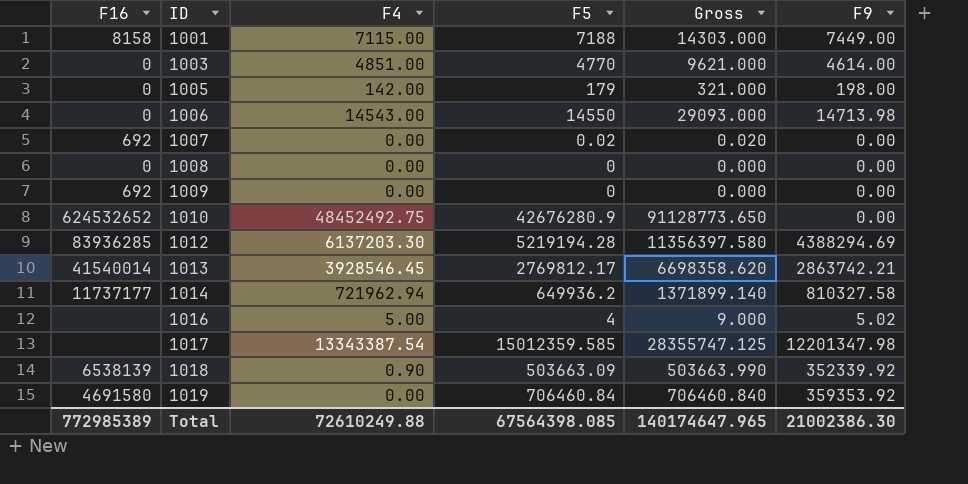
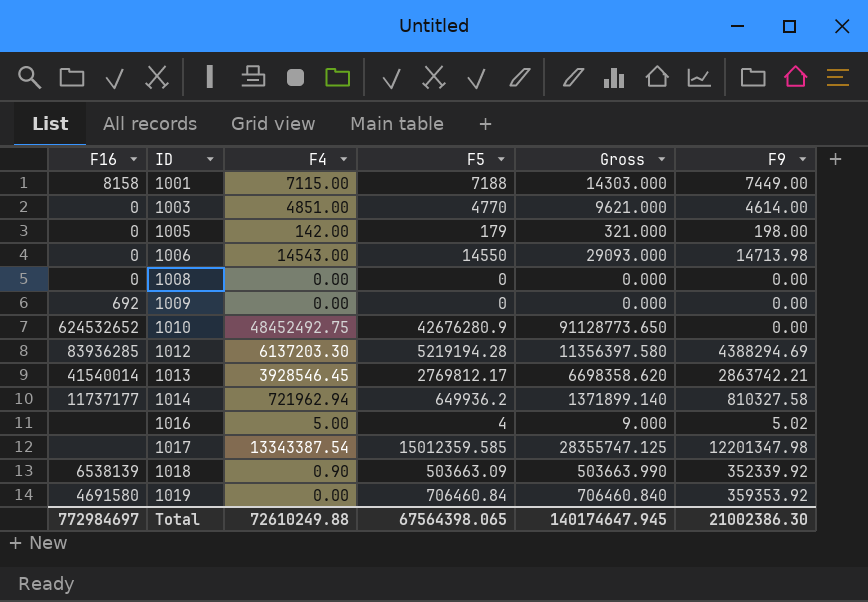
row 1007: 692 | 0.00 | 0.02 | 0.020 | 0.00 -> none
Total | F16: 772985389 -> 772984697
Total | F5: 67564398.085 -> 67564398.065
Total | Gross: 140174647.965 -> 140174647.945

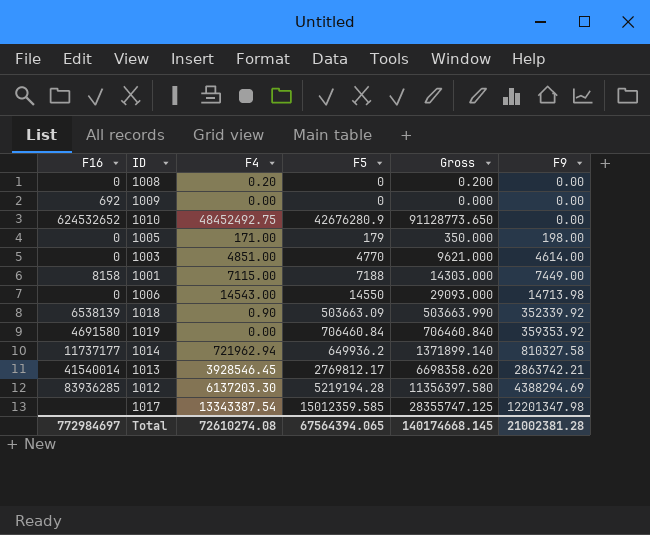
row order: ID ascending -> F9 ascending
row 1016: none | 5.00 | 4 | 9.000 | 5.02 -> none
1008 | F4: 0.00 -> 0.20
1008 | Gross: 0.000 -> 0.200
1005 | F4: 142.00 -> 171.00
1005 | Gross: 321.000 -> 350.000
Total | F4: 72610249.88 -> 72610274.08
Total | F5: 67564398.065 -> 67564394.065
Total | Gross: 140174647.945 -> 140174668.145
Total | F9: 21002386.30 -> 21002381.28

